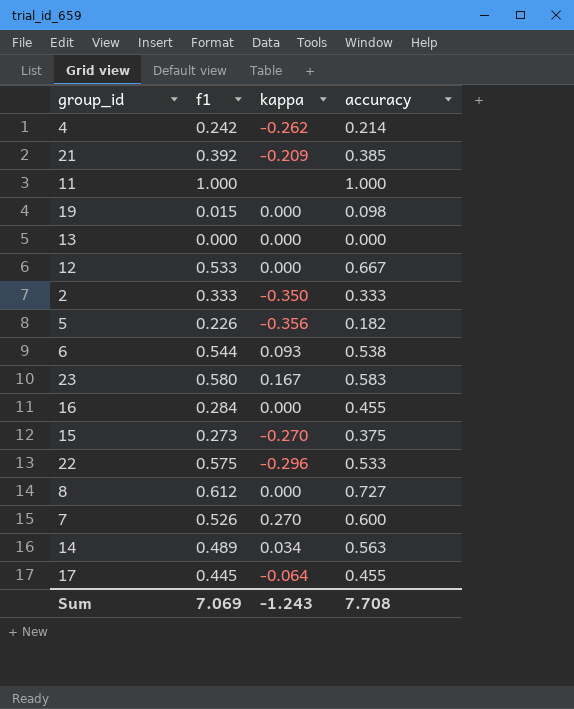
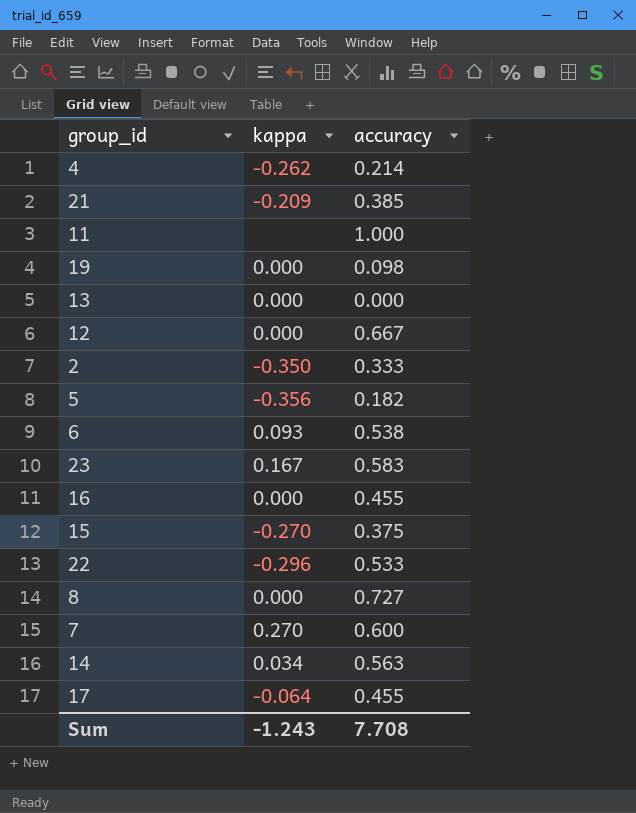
column f1 | position: 2 -> none

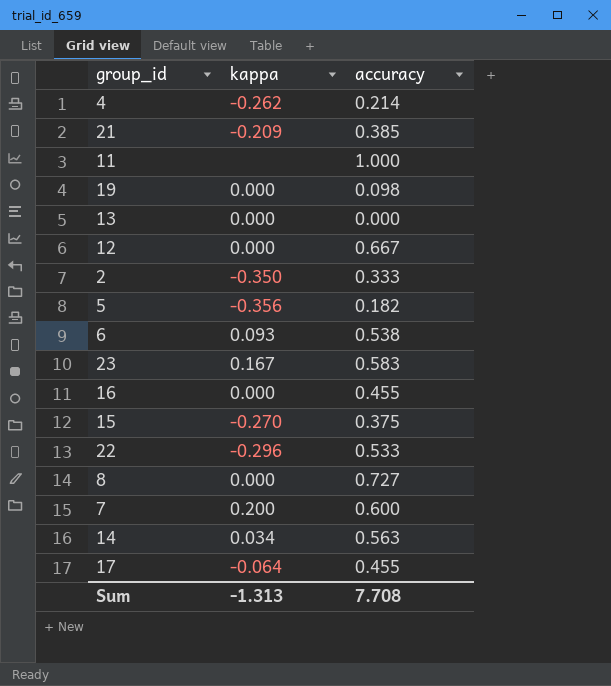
7 | kappa: 0.270 -> 0.200
Sum | kappa: -1.243 -> -1.313

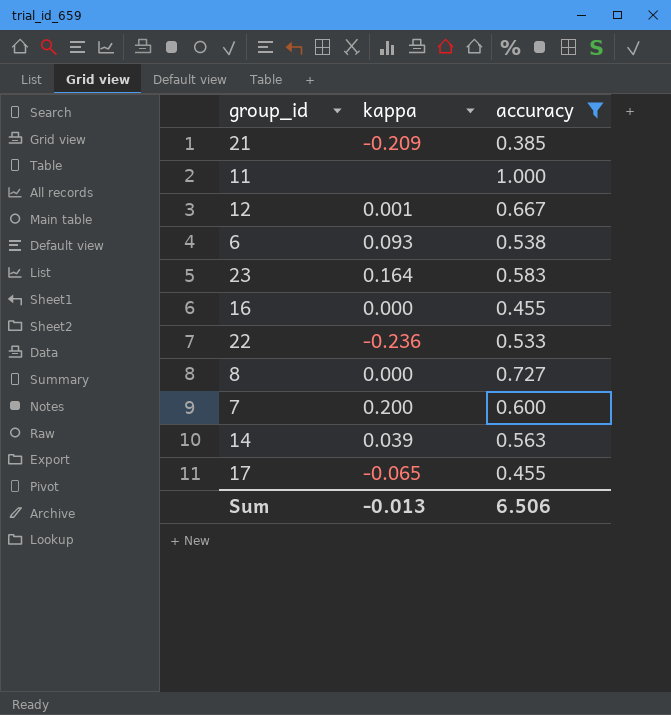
filter: none -> accuracy >= 0.385
12 | kappa: 0.000 -> 0.001
23 | kappa: 0.167 -> 0.164
22 | kappa: -0.296 -> -0.236
14 | kappa: 0.034 -> 0.039
17 | kappa: -0.064 -> -0.065
Sum | kappa: -1.313 -> -0.013
Sum | accuracy: 7.708 -> 6.506

